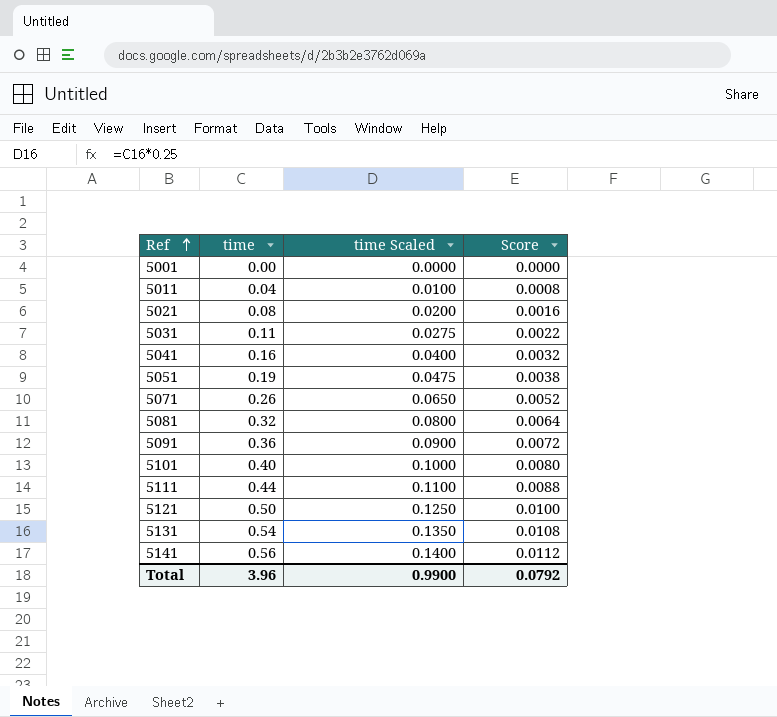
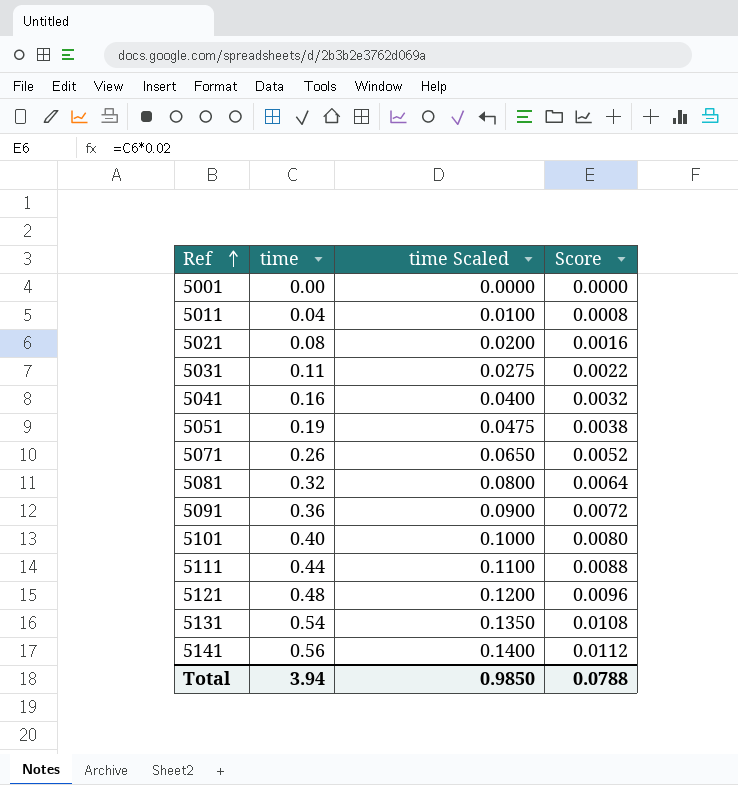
5121 | time: 0.50 -> 0.48
5121 | time Scaled: 0.1250 -> 0.1200
5121 | Score: 0.0100 -> 0.0096
Total | time: 3.96 -> 3.94
Total | time Scaled: 0.9900 -> 0.9850
Total | Score: 0.0792 -> 0.0788

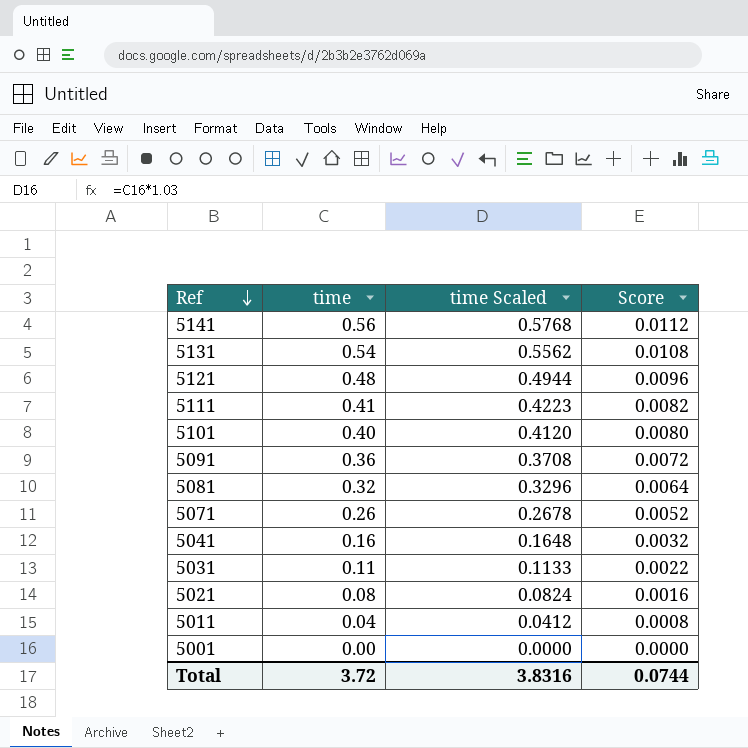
row order: Ref ascending -> Ref descending
column time Scaled | formula: [time] * 0.25 -> [time] * 1.03
row 5051: 0.19 | 0.0475 | 0.0038 -> none
5111 | time: 0.44 -> 0.41
5111 | Score: 0.0088 -> 0.0082
Total | time: 3.94 -> 3.72
Total | time Scaled: 0.9850 -> 3.8316
Total | Score: 0.0788 -> 0.0744

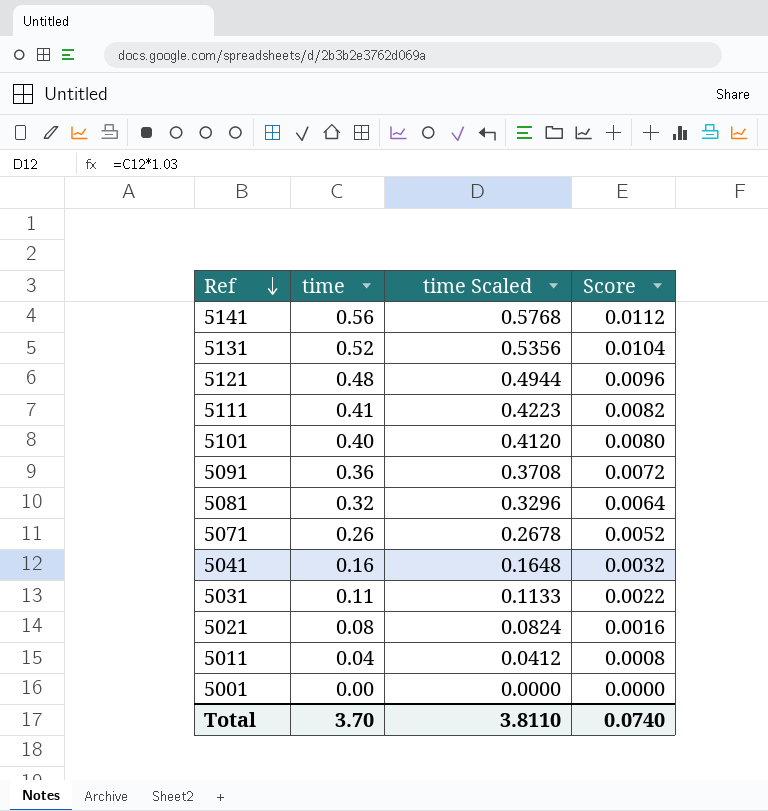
5131 | time: 0.54 -> 0.52
5131 | time Scaled: 0.5562 -> 0.5356
5131 | Score: 0.0108 -> 0.0104
Total | time: 3.72 -> 3.70
Total | time Scaled: 3.8316 -> 3.8110
Total | Score: 0.0744 -> 0.0740

